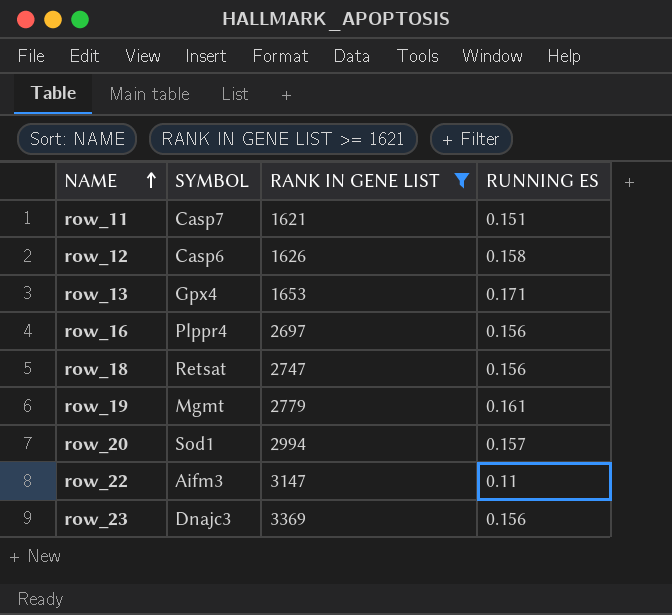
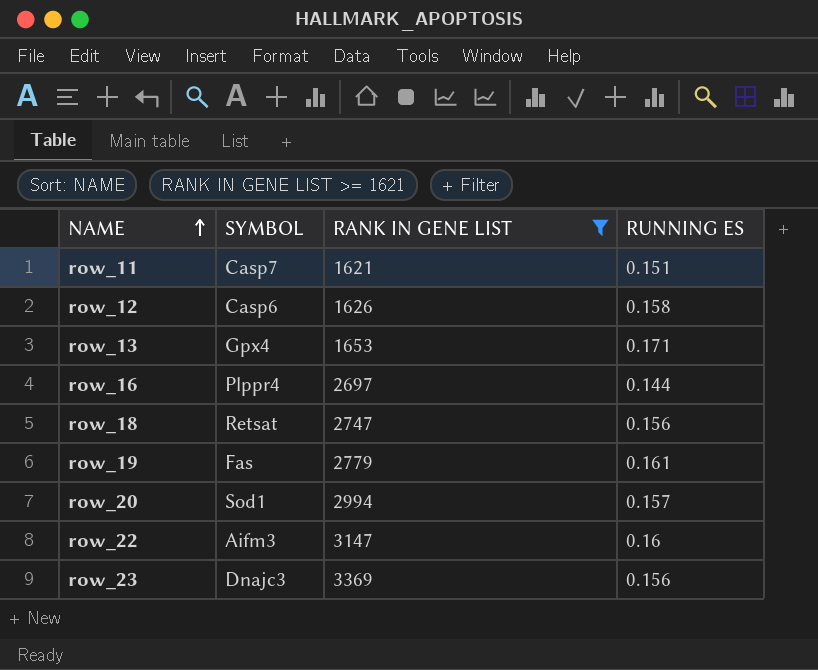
row_16 | RUNNING ES: 0.156 -> 0.144
row_19 | SYMBOL: Mgmt -> Fas
row_22 | RUNNING ES: 0.11 -> 0.16

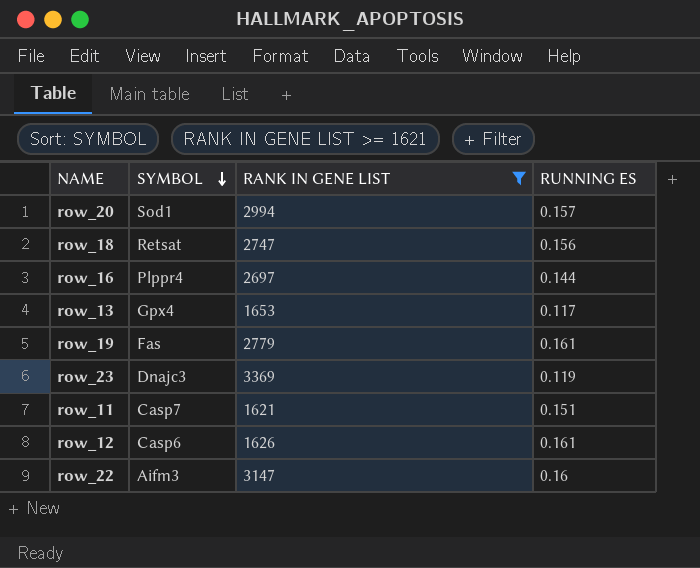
row order: NAME ascending -> SYMBOL descending
row_13 | RUNNING ES: 0.171 -> 0.117
row_23 | RUNNING ES: 0.156 -> 0.119
row_12 | RUNNING ES: 0.158 -> 0.161

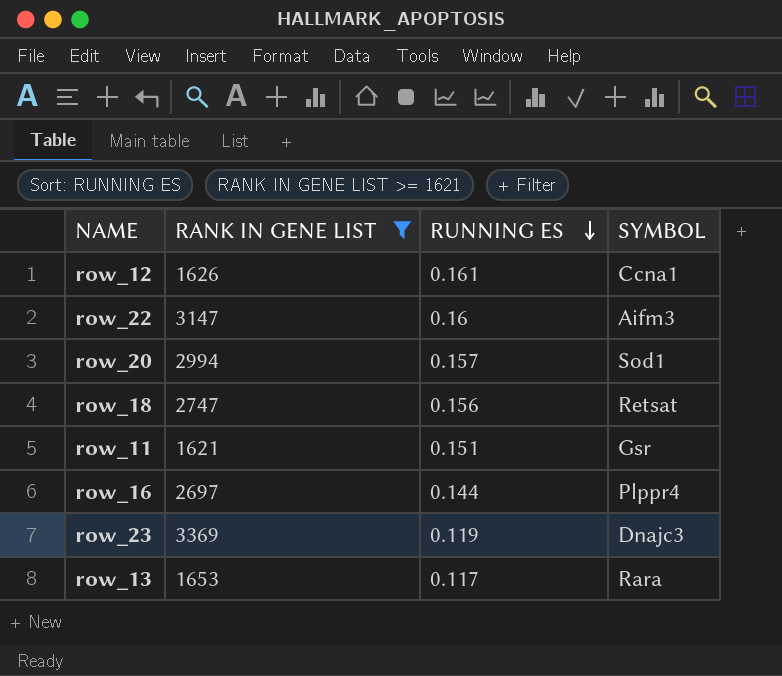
row order: SYMBOL descending -> RUNNING ES descending
column SYMBOL | position: 2 -> 4
row row_19: Fas | 2779 | 0.161 -> none
row_12 | SYMBOL: Casp6 -> Ccna1
row_11 | SYMBOL: Casp7 -> Gsr
row_13 | SYMBOL: Gpx4 -> Rara

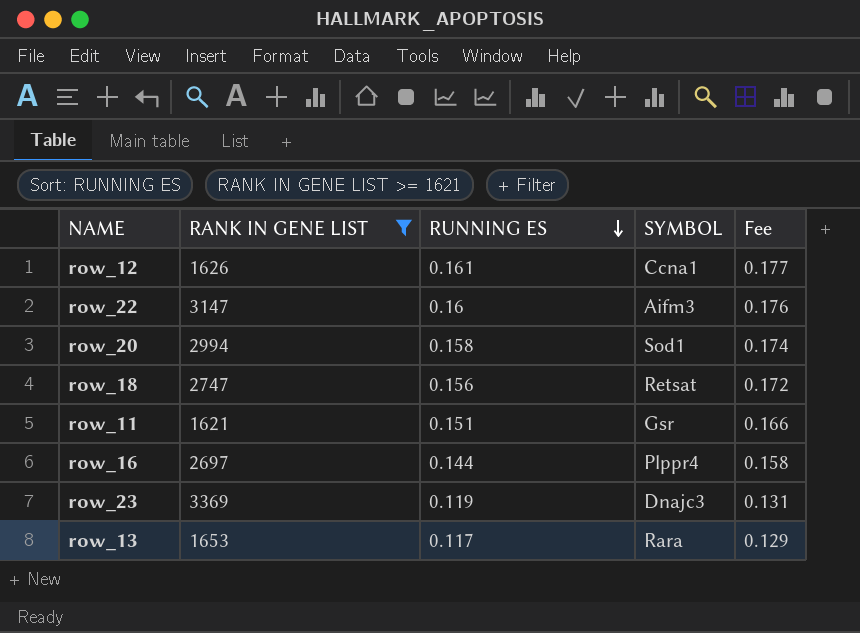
column Fee | formula: none -> [RUNNING ES] * 1.1
row_20 | RUNNING ES: 0.157 -> 0.158

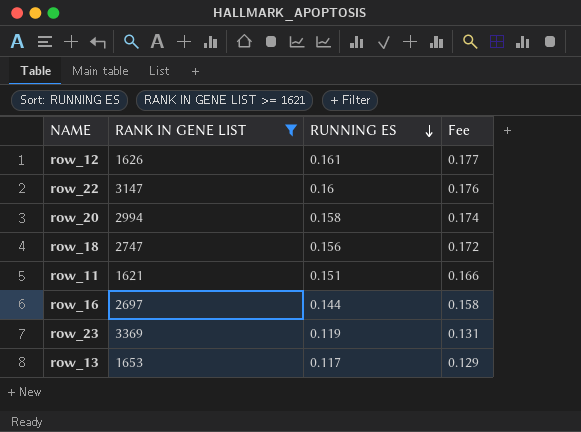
column SYMBOL | position: 4 -> none

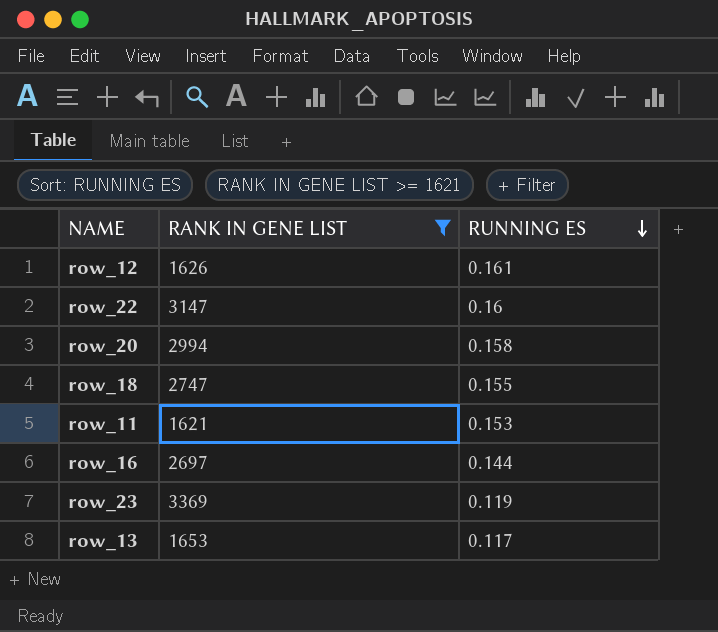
column Fee | formula: [RUNNING ES] * 1.1 -> none
row_18 | RUNNING ES: 0.156 -> 0.155
row_11 | RUNNING ES: 0.151 -> 0.153

